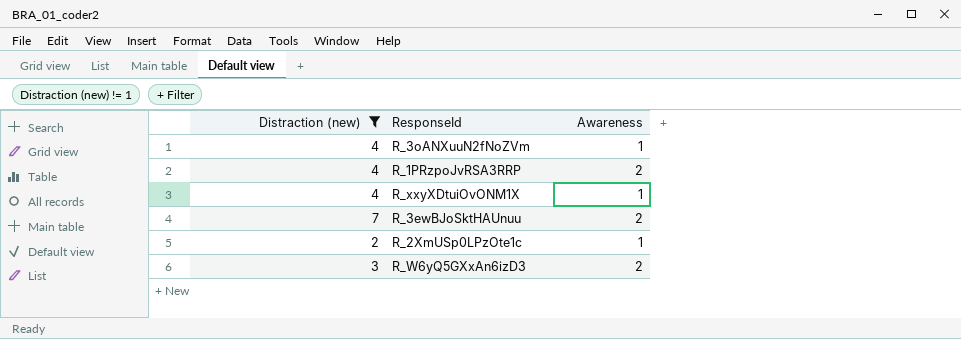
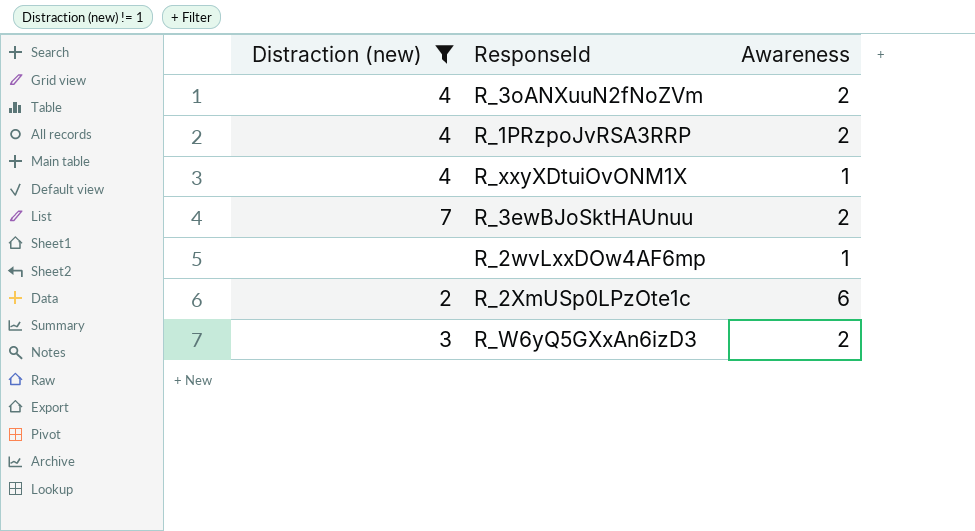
R_3oANXuuN2fNoZVm | Awareness: 1 -> 2
row R_2wvLxxDOw4AF6mp: none -> none | 1
R_2XmUSp0LPzOte1c | Awareness: 1 -> 6

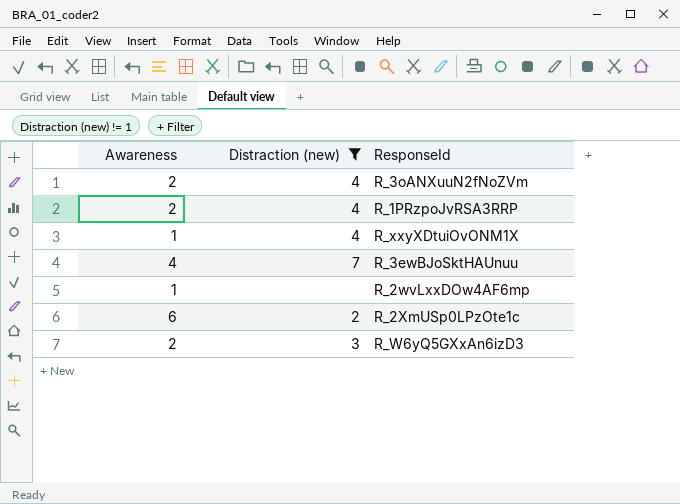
column Awareness | position: 3 -> 1
R_3ewBJoSktHAUnuu | Awareness: 2 -> 4

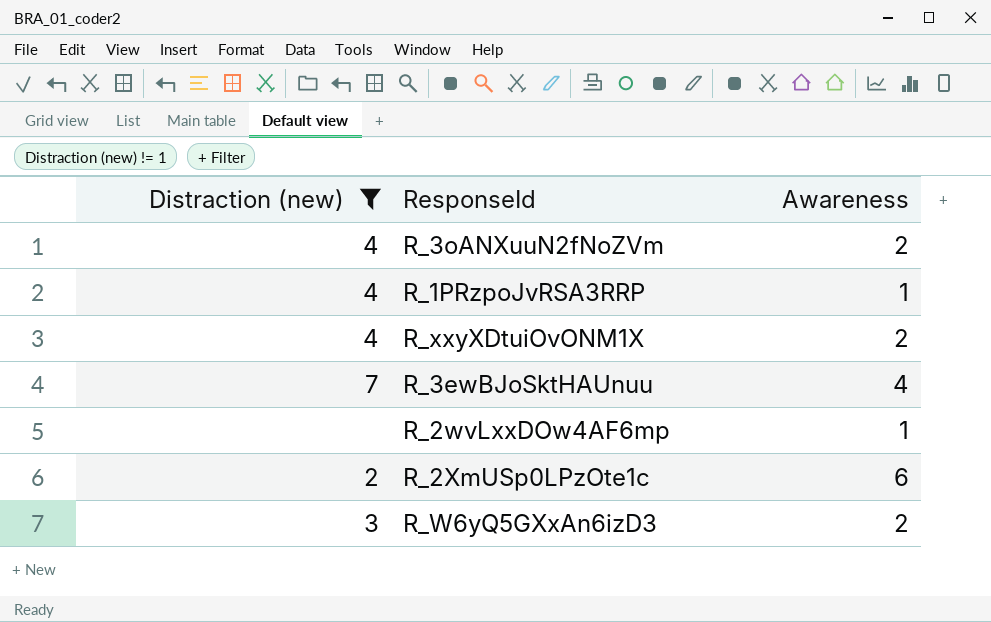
column Awareness | position: 1 -> 3
R_1PRzpoJvRSA3RRP | Awareness: 2 -> 1
R_xxyXDtuiOvONM1X | Awareness: 1 -> 2

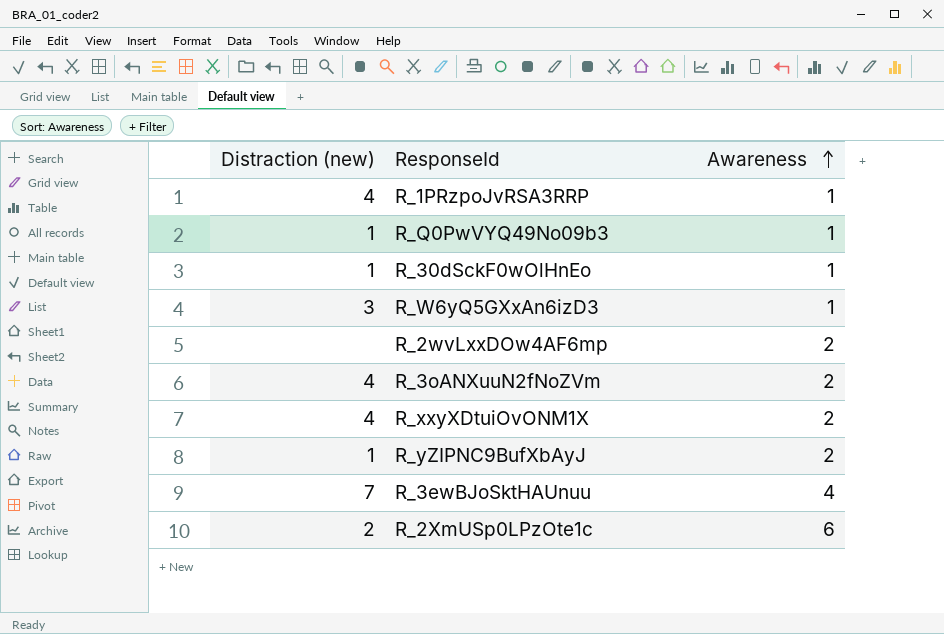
filter: Distraction (new) != 1 -> none
row order: none -> Awareness ascending
R_W6yQ5GXxAn6izD3 | Awareness: 2 -> 1
R_2wvLxxDOw4AF6mp | Awareness: 1 -> 2

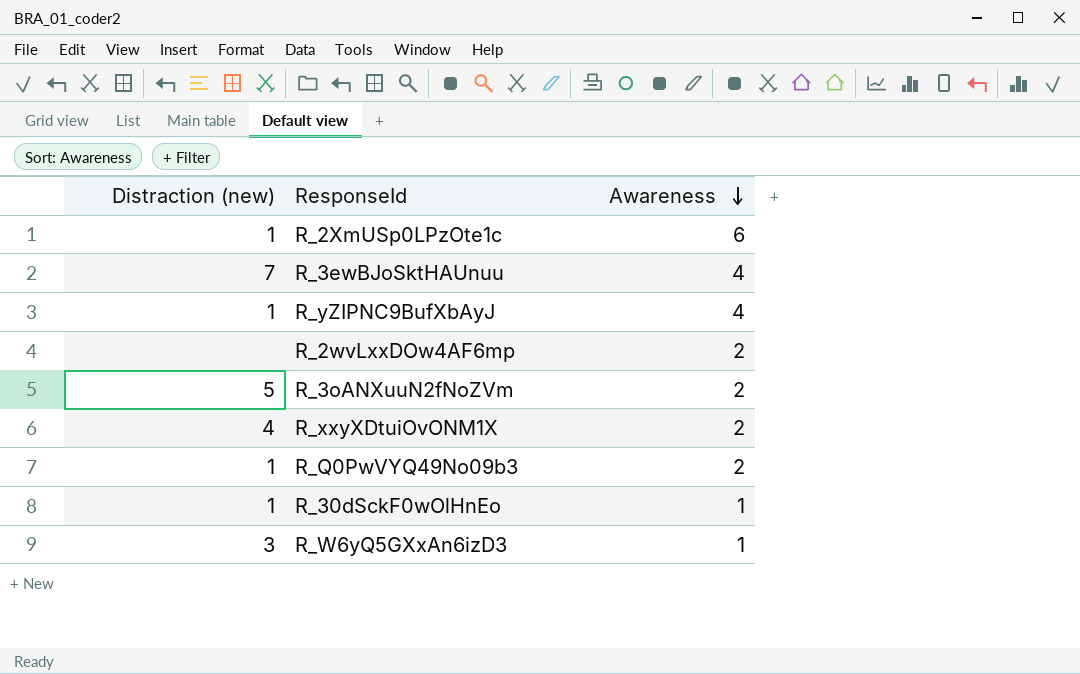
row order: Awareness ascending -> Awareness descending
row R_1PRzpoJvRSA3RRP: 4 | 1 -> none
R_2XmUSp0LPzOte1c | Distraction (new): 2 -> 1
R_yZIPNC9BufXbAyJ | Awareness: 2 -> 4
R_3oANXuuN2fNoZVm | Distraction (new): 4 -> 5
R_Q0PwVYQ49No09b3 | Awareness: 1 -> 2

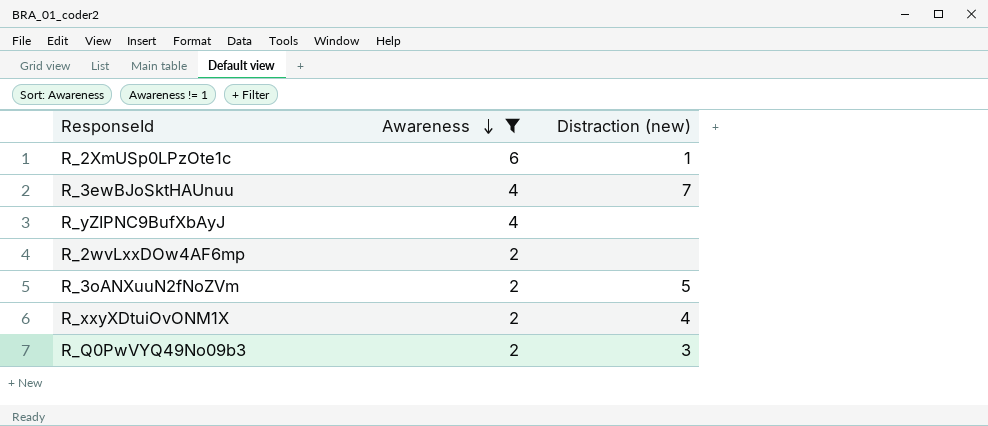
filter: none -> Awareness != 1
column Distraction (new) | position: 1 -> 3
R_yZIPNC9BufXbAyJ | Distraction (new): 1 -> none
R_Q0PwVYQ49No09b3 | Distraction (new): 1 -> 3

